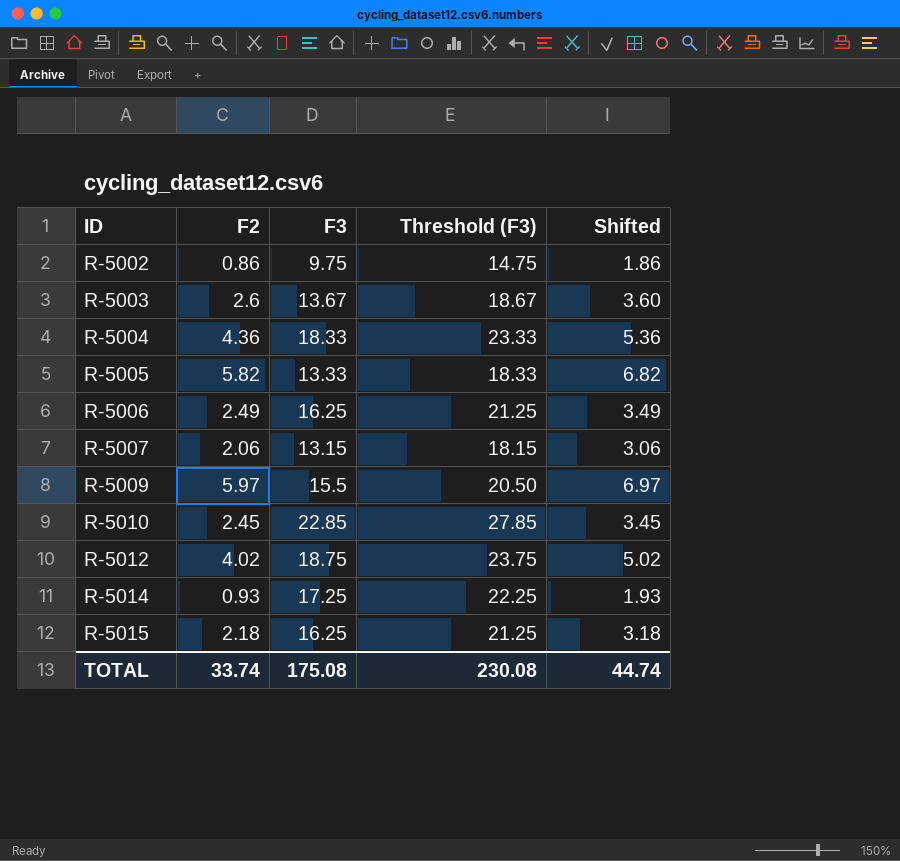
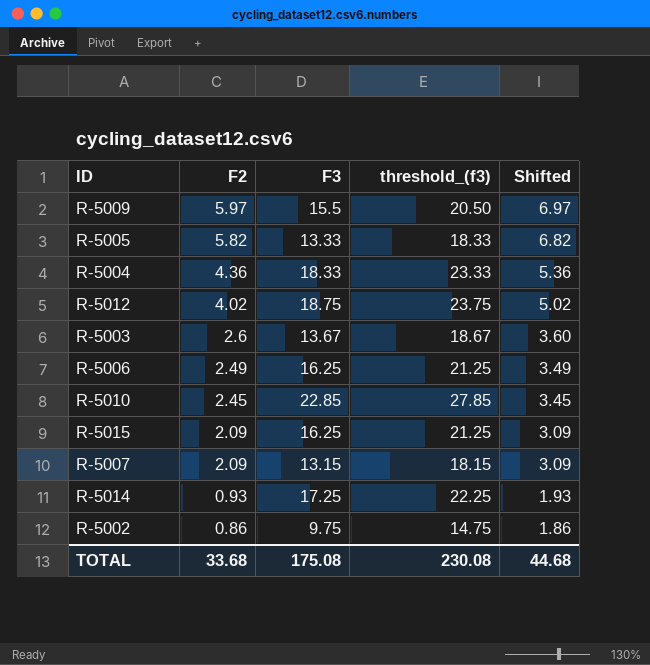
row order: ID ascending -> F2 descending
column name: Threshold (F3) -> threshold_(f3)
R-5015 | F2: 2.18 -> 2.09
R-5015 | Shifted: 3.18 -> 3.09
R-5007 | F2: 2.06 -> 2.09
R-5007 | Shifted: 3.06 -> 3.09
TOTAL | F2: 33.74 -> 33.68
TOTAL | Shifted: 44.74 -> 44.68

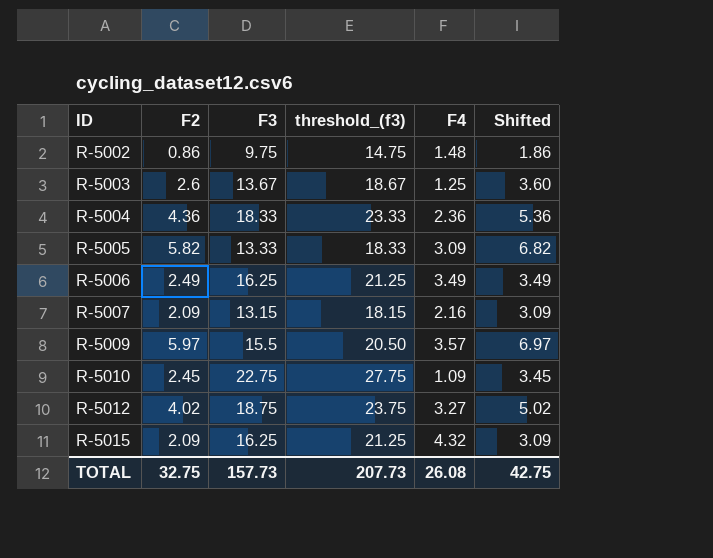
row order: F2 descending -> ID ascending
column F4 | position: none -> 5
row R-5014: 0.93 | 17.25 | 22.25 | 1.93 -> none
R-5010 | F3: 22.85 -> 22.75
R-5010 | threshold_(f3): 27.85 -> 27.75
TOTAL | F2: 33.68 -> 32.75
TOTAL | F3: 175.08 -> 157.73
TOTAL | threshold_(f3): 230.08 -> 207.73
TOTAL | Shifted: 44.68 -> 42.75

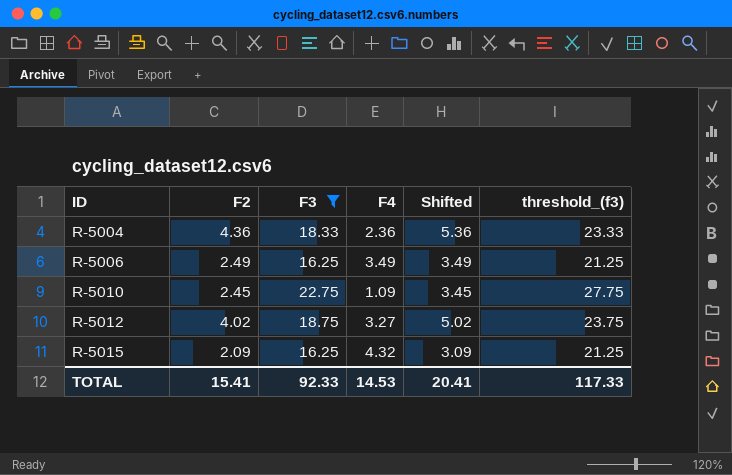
filter: none -> F3 >= 16.25
column threshold_(f3) | position: 4 -> 6
TOTAL | F2: 32.75 -> 15.41
TOTAL | F3: 157.73 -> 92.33
TOTAL | F4: 26.08 -> 14.53
TOTAL | Shifted: 42.75 -> 20.41
TOTAL | threshold_(f3): 207.73 -> 117.33

